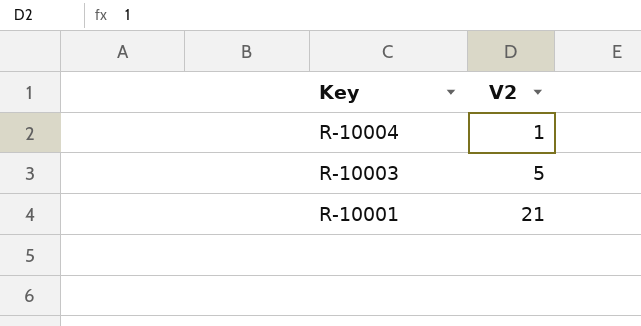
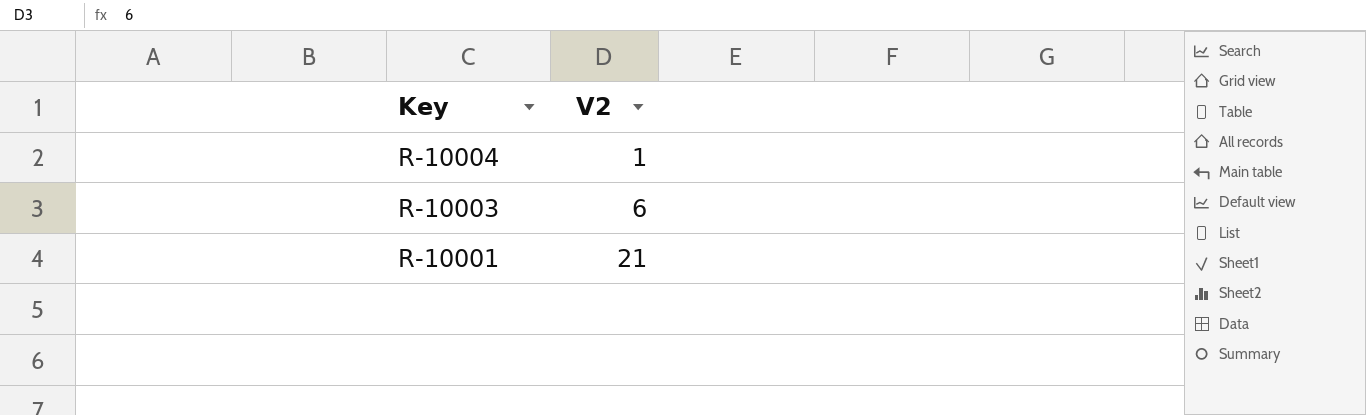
R-10003 | V2: 5 -> 6

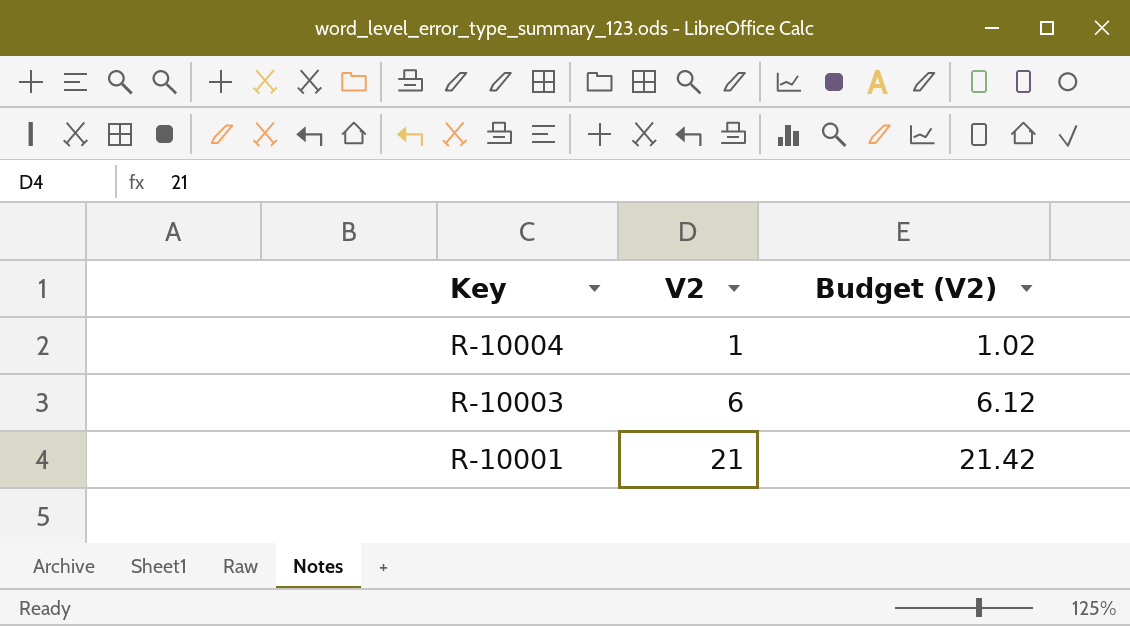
column Budget (V2) | formula: none -> [V2] * 1.02

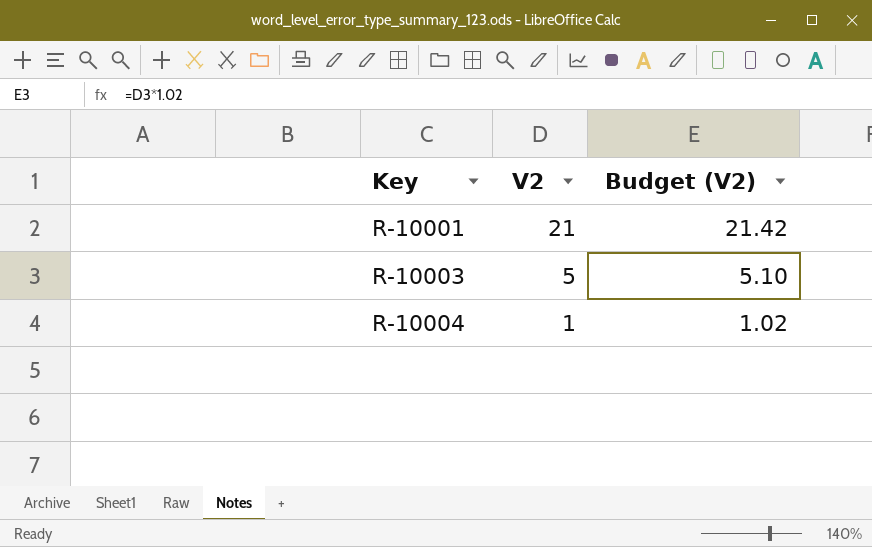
row order: Key descending -> Key ascending
R-10003 | V2: 6 -> 5
R-10003 | Budget (V2): 6.12 -> 5.10

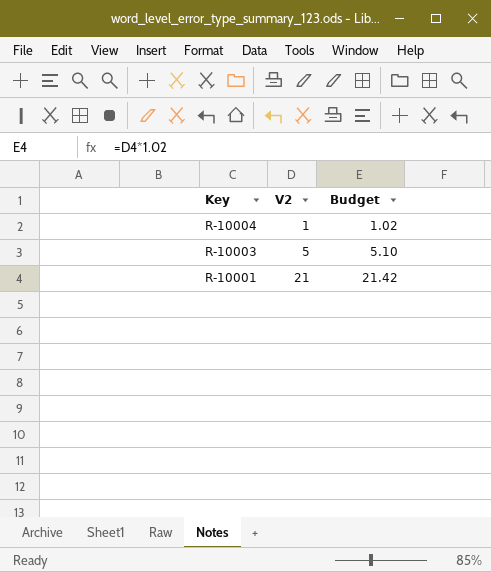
row order: Key ascending -> Key descending
column name: Budget (V2) -> Budget

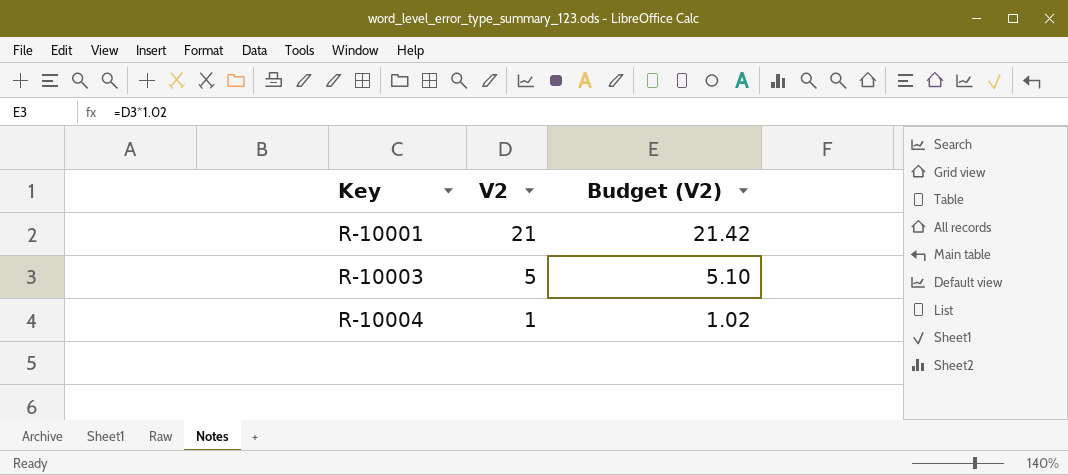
row order: Key descending -> Key ascending
column name: Budget -> Budget (V2)

